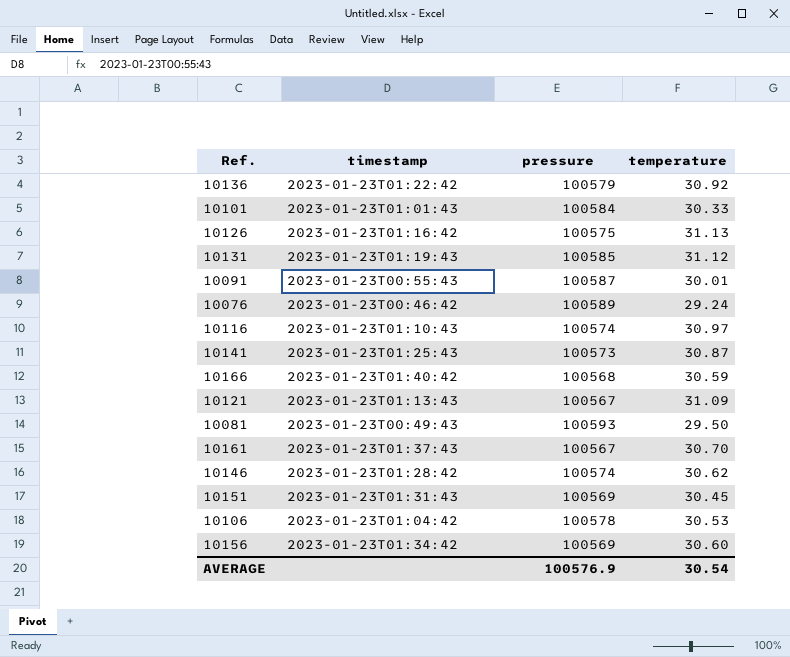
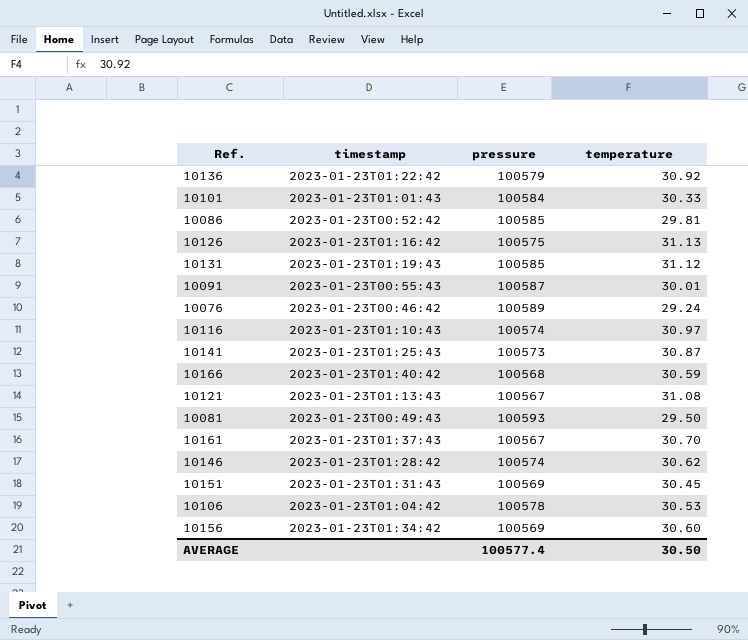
row 10086: none -> 2023-01-23T00:52:42 | 100585 | 29.81
10121 | temperature: 31.09 -> 31.08
AVERAGE | pressure: 100576.9 -> 100577.4
AVERAGE | temperature: 30.54 -> 30.50

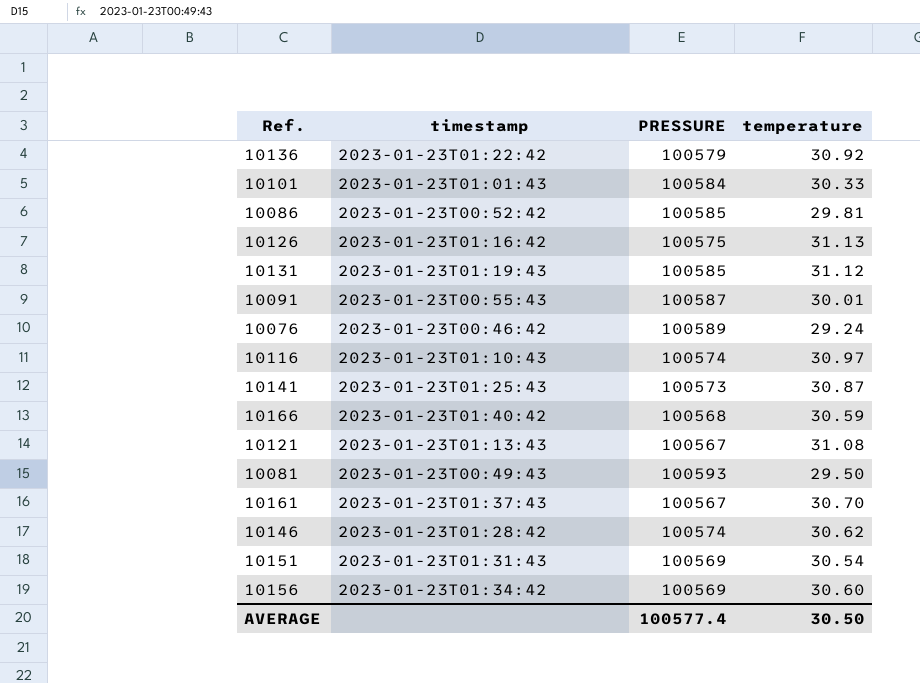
column name: pressure -> PRESSURE
row 10106: 2023-01-23T01:04:42 | 100578 | 30.53 -> none
10151 | temperature: 30.45 -> 30.54

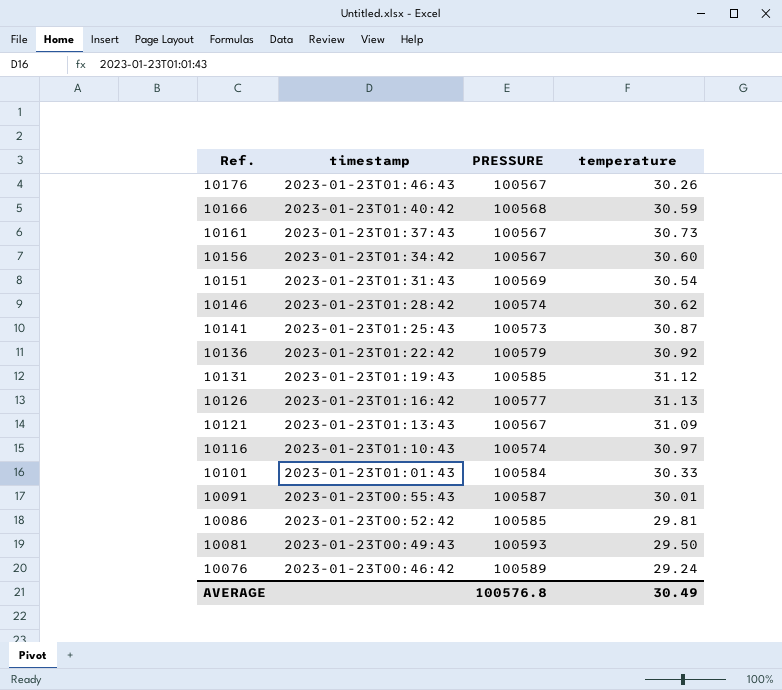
row order: none -> Ref. descending
row 10176: none -> 2023-01-23T01:46:43 | 100567 | 30.26
10161 | temperature: 30.70 -> 30.73
10156 | PRESSURE: 100569 -> 100567
10126 | PRESSURE: 100575 -> 100577
10121 | temperature: 31.08 -> 31.09
AVERAGE | PRESSURE: 100577.4 -> 100576.8
AVERAGE | temperature: 30.50 -> 30.49

